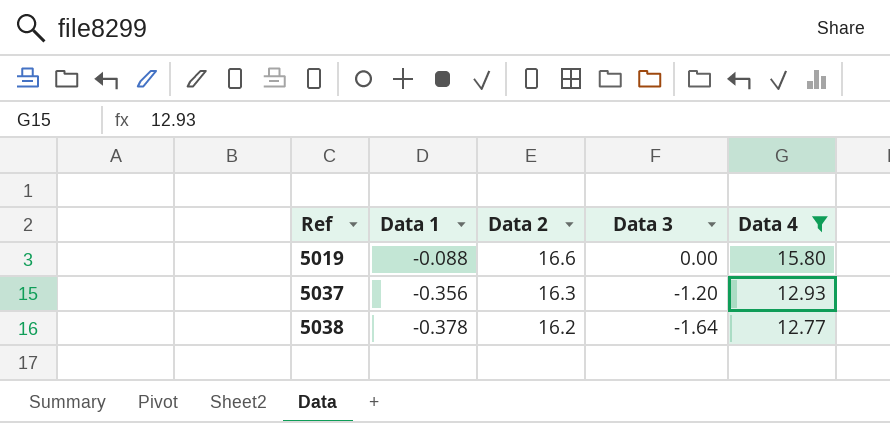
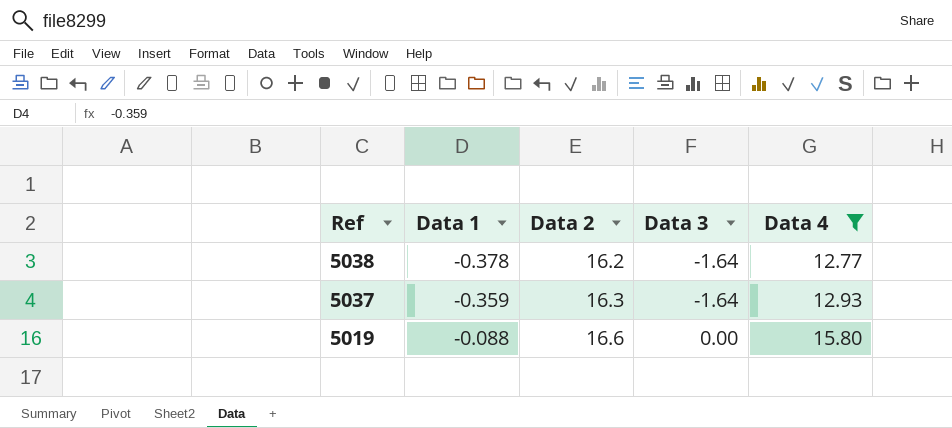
row order: Ref ascending -> Ref descending
5037 | Data 1: -0.356 -> -0.359
5037 | Data 3: -1.20 -> -1.64

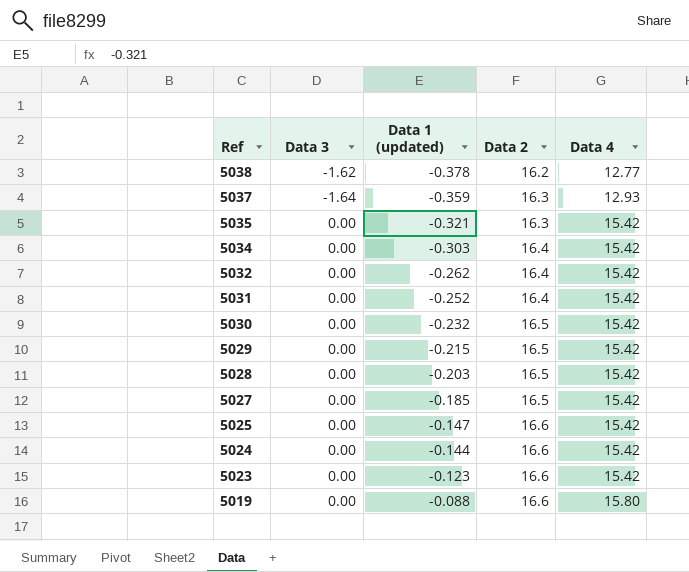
filter: Data 4 != 15.42 -> none
column Data 3 | position: 4 -> 2
column name: Data 1 -> Data 1 (updated)
5038 | Data 3: -1.64 -> -1.62

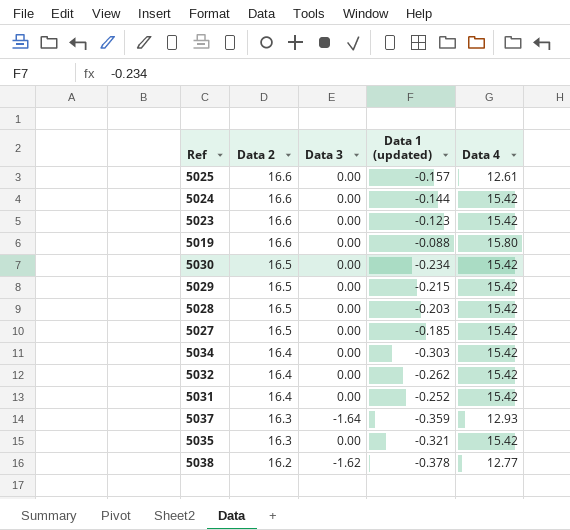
row order: Ref descending -> Data 2 descending
column Data 2 | position: 4 -> 2
5025 | Data 1 (updated): -0.147 -> -0.157
5025 | Data 4: 15.42 -> 12.61
5030 | Data 1 (updated): -0.232 -> -0.234

